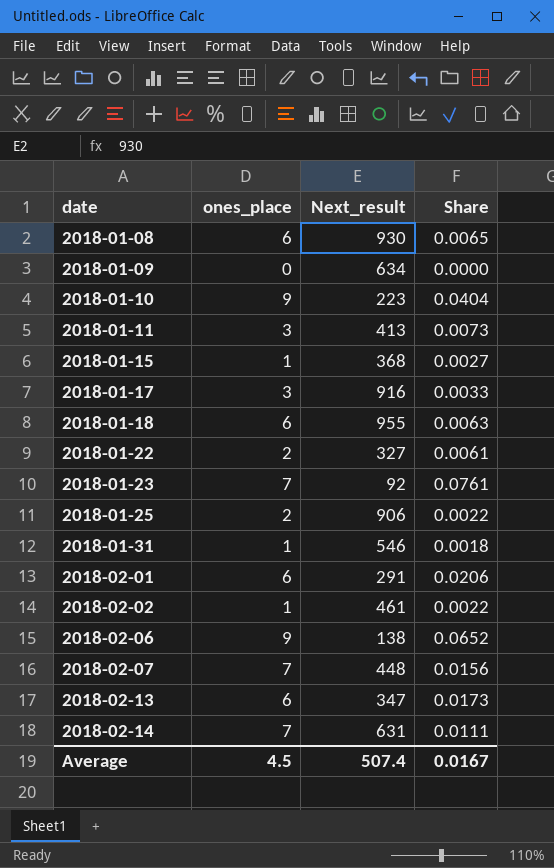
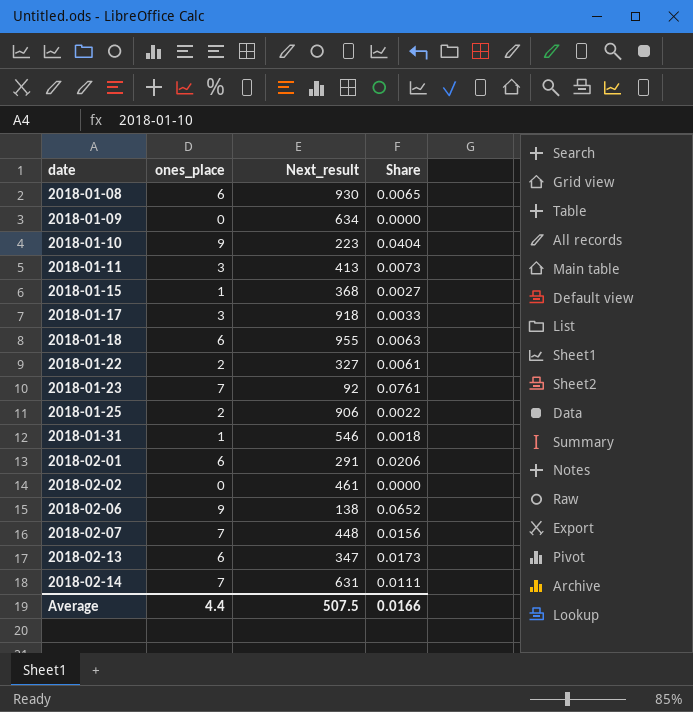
2018-01-17 | Next_result: 916 -> 918
2018-02-02 | ones_place: 1 -> 0
2018-02-02 | Share: 0.0022 -> 0.0000
Average | ones_place: 4.5 -> 4.4
Average | Next_result: 507.4 -> 507.5
Average | Share: 0.0167 -> 0.0166

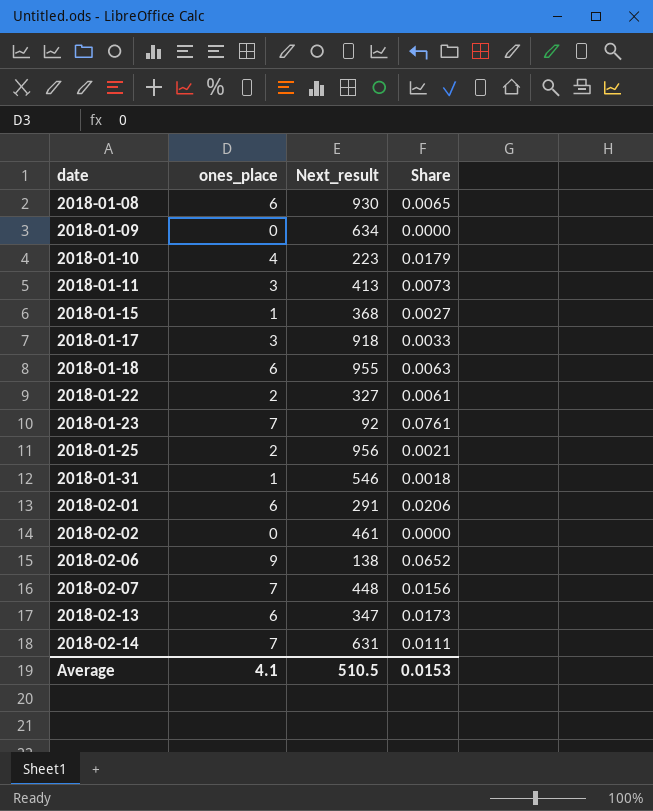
2018-01-10 | ones_place: 9 -> 4
2018-01-10 | Share: 0.0404 -> 0.0179
2018-01-25 | Next_result: 906 -> 956
2018-01-25 | Share: 0.0022 -> 0.0021
Average | ones_place: 4.4 -> 4.1
Average | Next_result: 507.5 -> 510.5
Average | Share: 0.0166 -> 0.0153

